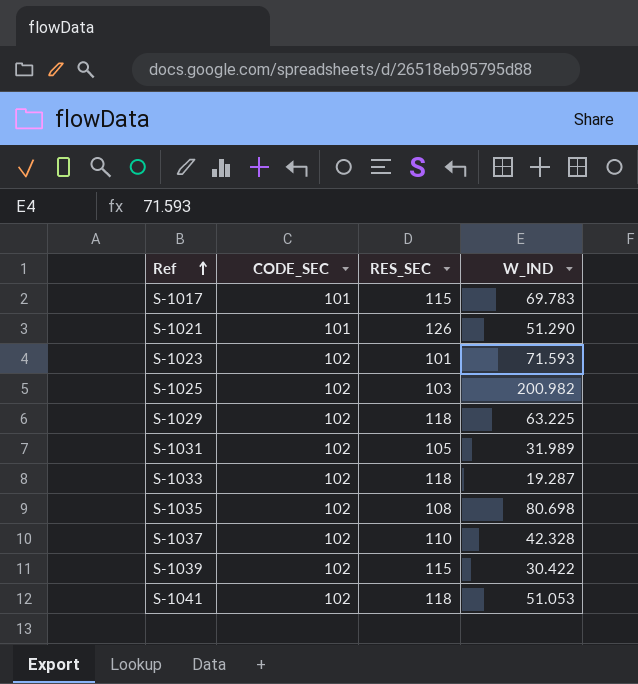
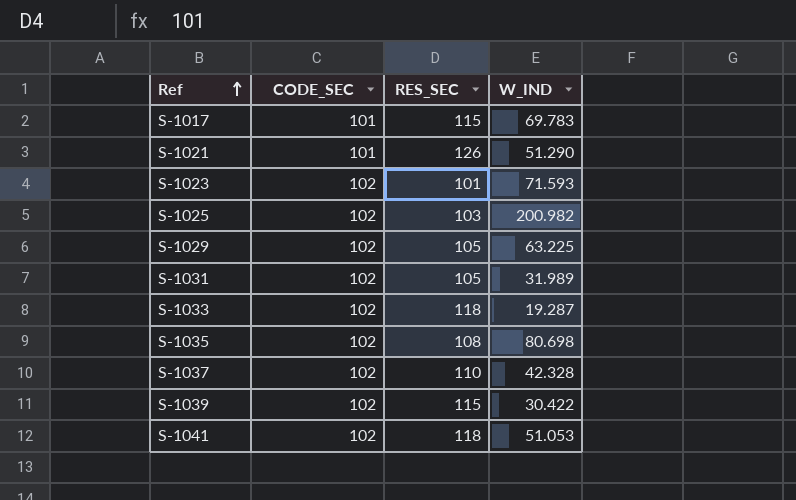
S-1029 | RES_SEC: 118 -> 105

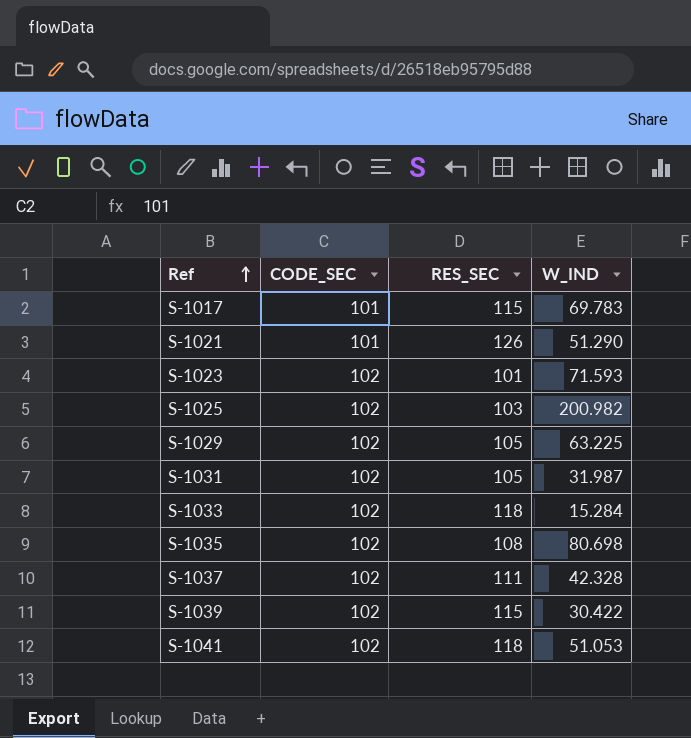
S-1031 | W_IND: 31.989 -> 31.987
S-1033 | W_IND: 19.287 -> 15.284
S-1037 | RES_SEC: 110 -> 111

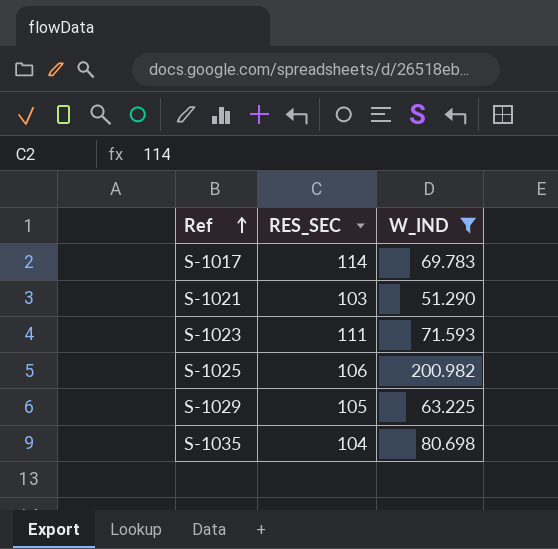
filter: none -> W_IND >= 51.290
column CODE_SEC | position: 2 -> none
S-1017 | RES_SEC: 115 -> 114
S-1021 | RES_SEC: 126 -> 103
S-1023 | RES_SEC: 101 -> 111
S-1025 | RES_SEC: 103 -> 106
S-1035 | RES_SEC: 108 -> 104

